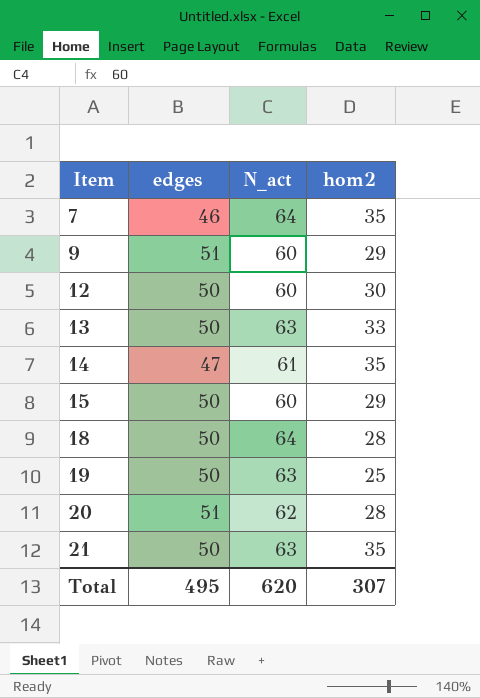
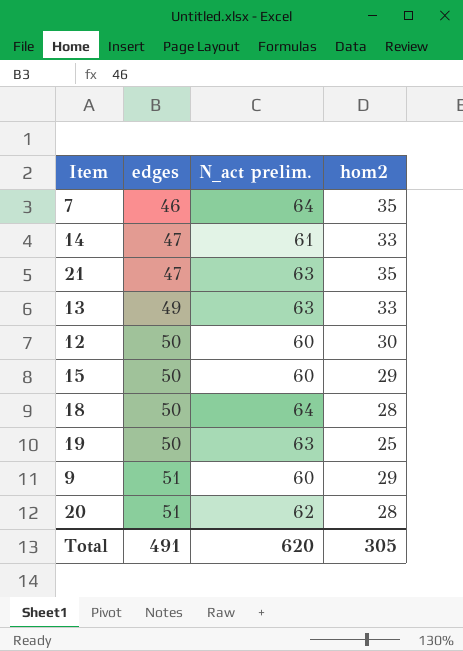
row order: Item ascending -> edges ascending
column name: N_act -> N_act prelim.
14 | hom2: 35 -> 33
21 | edges: 50 -> 47
13 | edges: 50 -> 49
Total | edges: 495 -> 491
Total | hom2: 307 -> 305

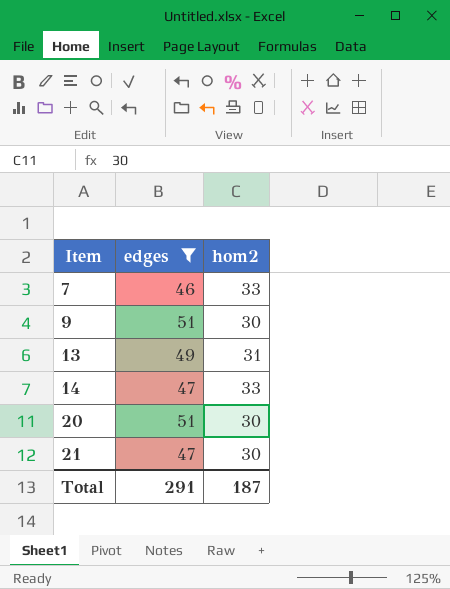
filter: none -> edges != 50
row order: edges ascending -> Item ascending
column N_act prelim. | position: 3 -> none
7 | hom2: 35 -> 33
9 | hom2: 29 -> 30
13 | hom2: 33 -> 31
20 | hom2: 28 -> 30
21 | hom2: 35 -> 30
Total | edges: 491 -> 291
Total | hom2: 305 -> 187

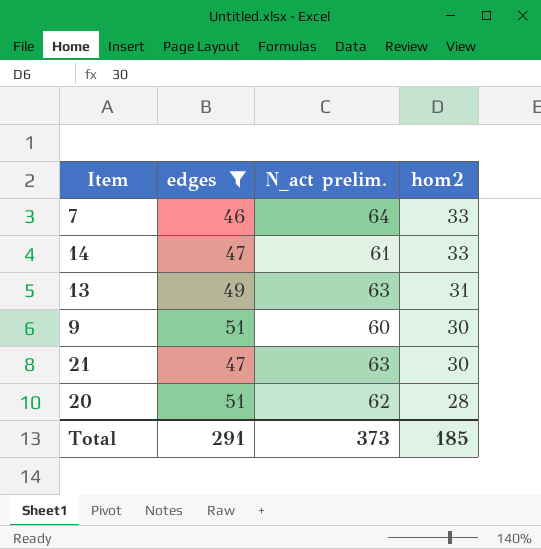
row order: Item ascending -> hom2 descending
column N_act prelim. | position: none -> 3
20 | hom2: 30 -> 28
Total | hom2: 187 -> 185

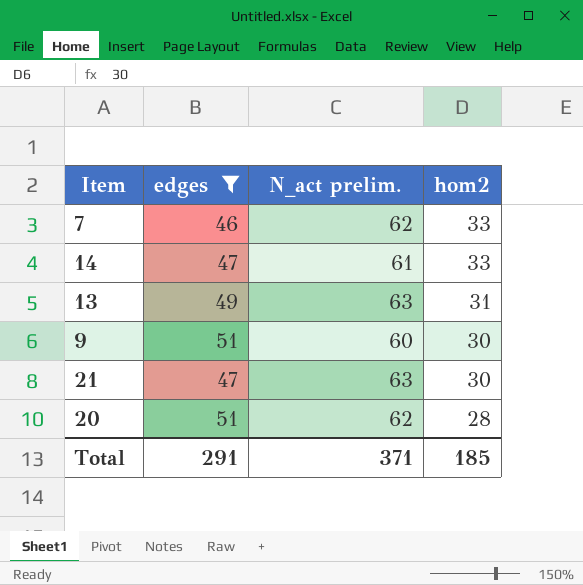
7 | N_act prelim.: 64 -> 62
Total | N_act prelim.: 373 -> 371

